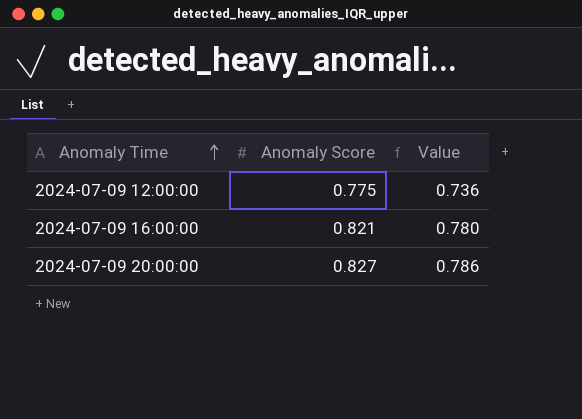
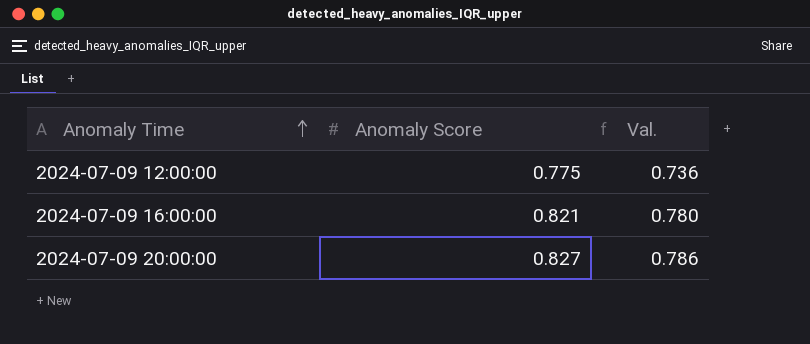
column name: Value -> Val.

